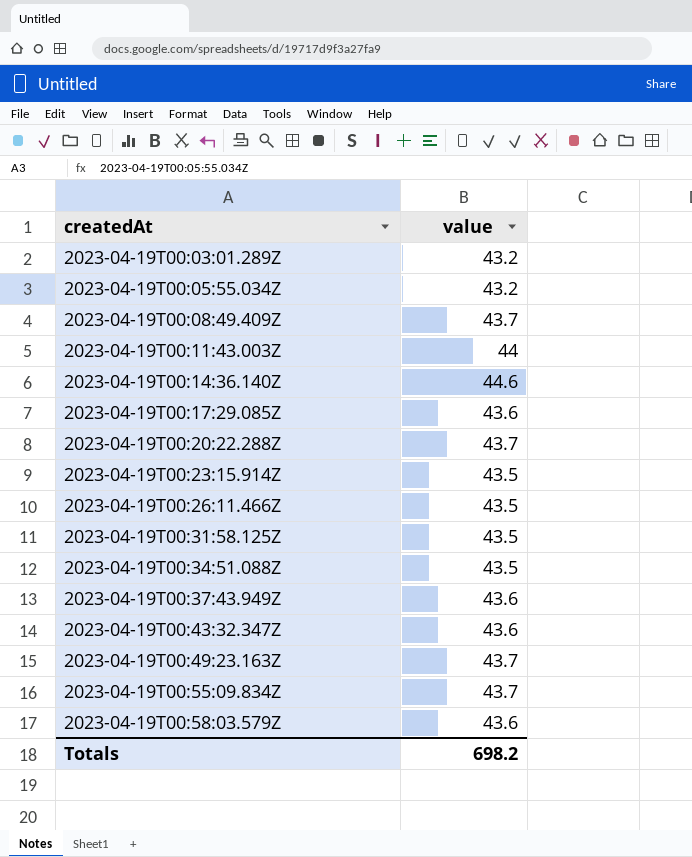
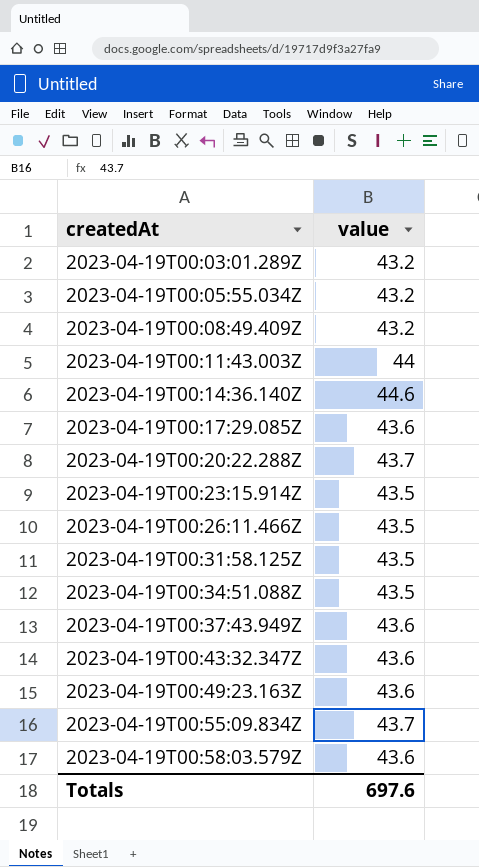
2023-04-19T00:08:49.409Z | value: 43.7 -> 43.2
2023-04-19T00:49:23.163Z | value: 43.7 -> 43.6
Totals | value: 698.2 -> 697.6

